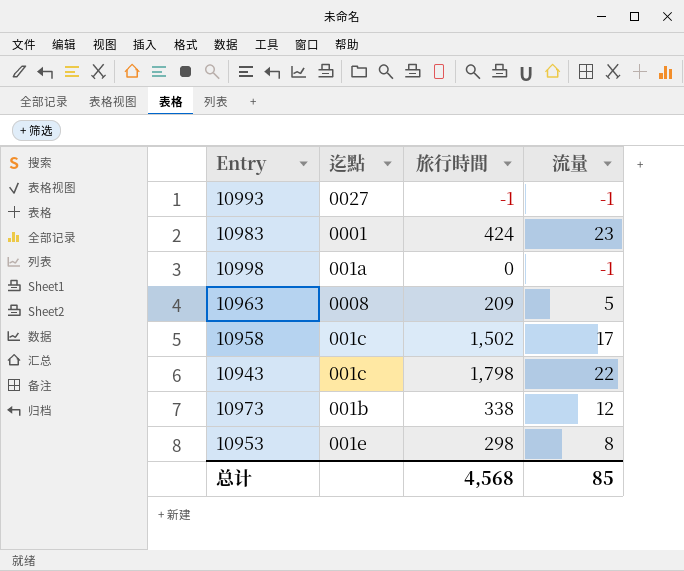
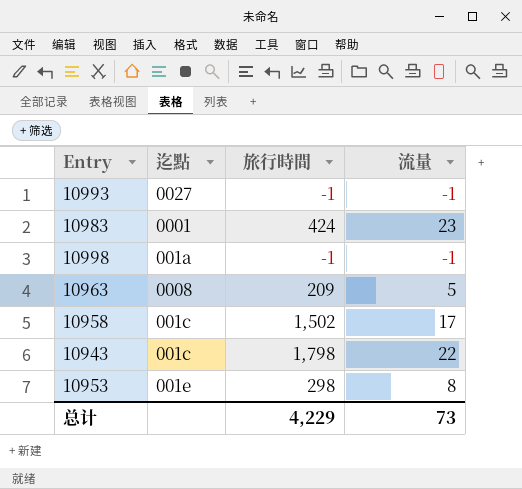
row 10973: 001b | 338 | 12 -> none
10998 | 旅行時間: 0 -> -1
总计 | 旅行時間: 4,568 -> 4,229
总计 | 流量: 85 -> 73

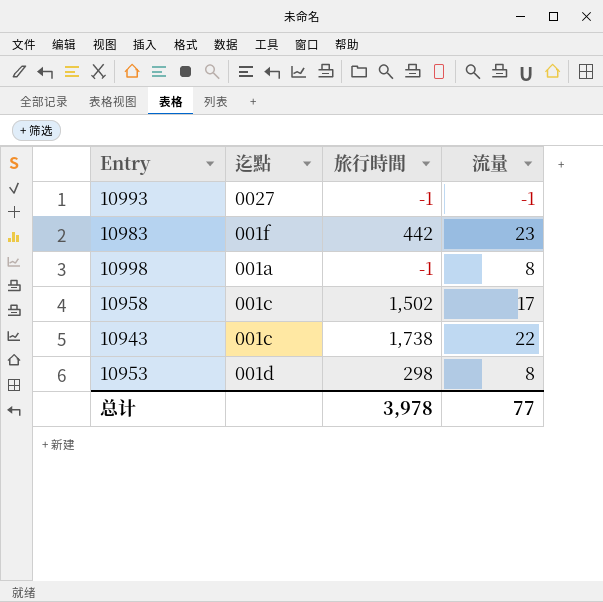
row 10963: 0008 | 209 | 5 -> none
10983 | 迄點: 0001 -> 001f
10983 | 旅行時間: 424 -> 442
10998 | 流量: -1 -> 8
10943 | 旅行時間: 1,798 -> 1,738
10953 | 迄點: 001e -> 001d
总计 | 旅行時間: 4,229 -> 3,978
总计 | 流量: 73 -> 77

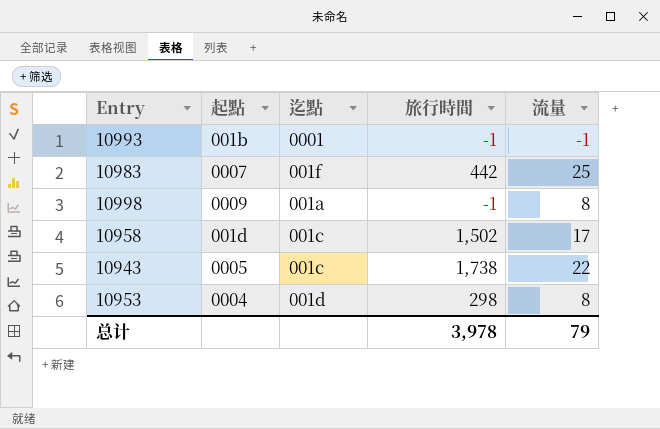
column 起點 | position: none -> 2
10993 | 迄點: 0027 -> 0001
10983 | 流量: 23 -> 25
总计 | 流量: 77 -> 79

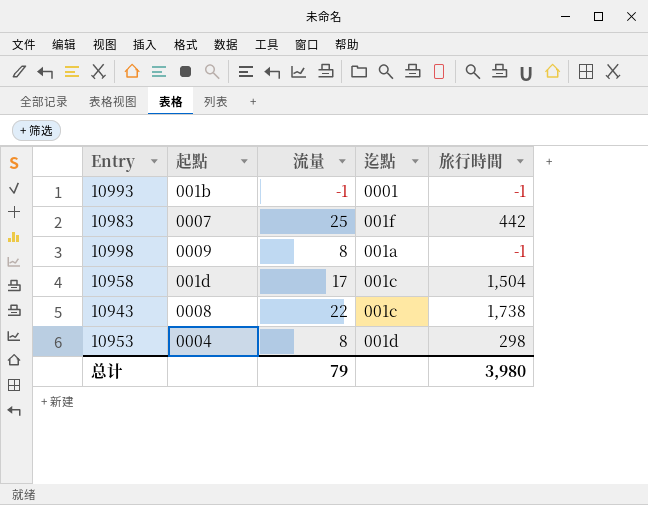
column 流量 | position: 5 -> 3
10958 | 旅行時間: 1,502 -> 1,504
10943 | 起點: 0005 -> 0008
总计 | 旅行時間: 3,978 -> 3,980

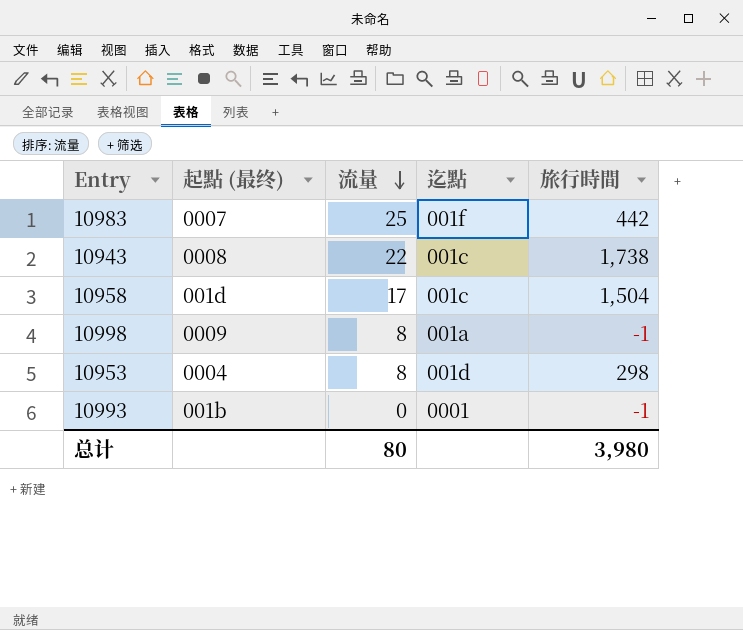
row order: none -> 流量 descending
column name: 起點 -> 起點 (最终)
10993 | 流量: -1 -> 0
总计 | 流量: 79 -> 80

